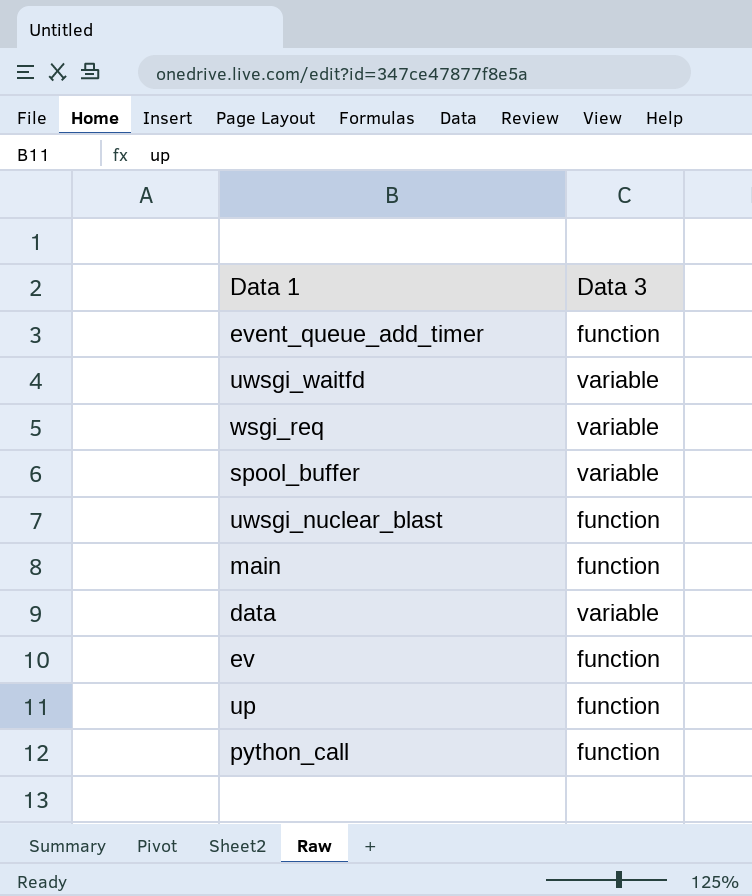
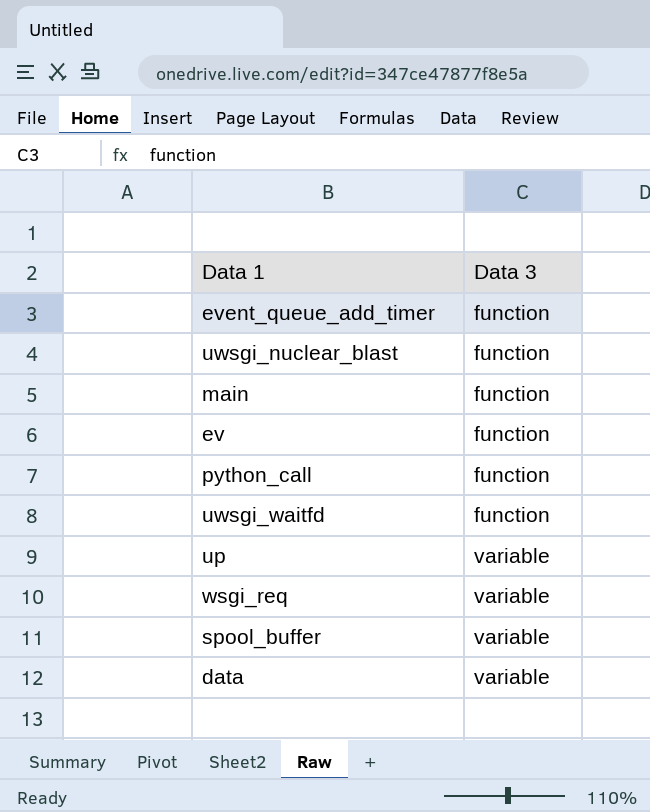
row order: none -> Data 3 ascending
uwsgi_waitfd | Data 3: variable -> function
up | Data 3: function -> variable

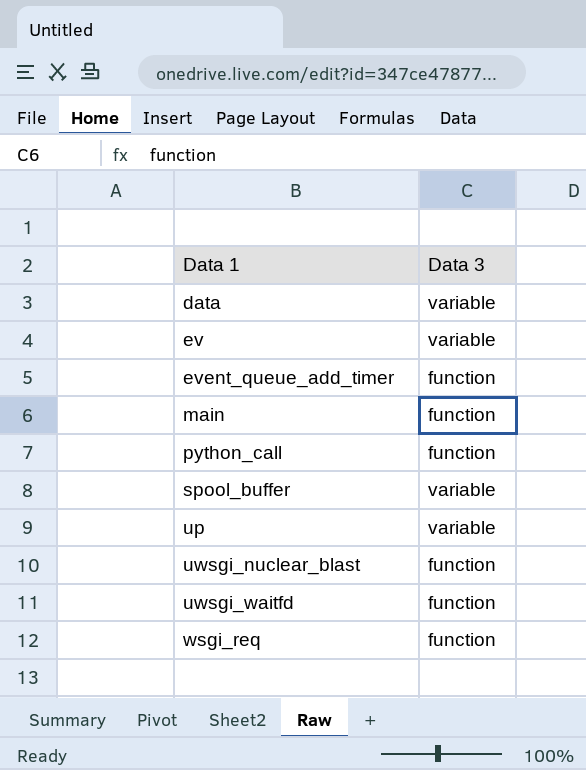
row order: Data 3 ascending -> Data 1 ascending
ev | Data 3: function -> variable
wsgi_req | Data 3: variable -> function

